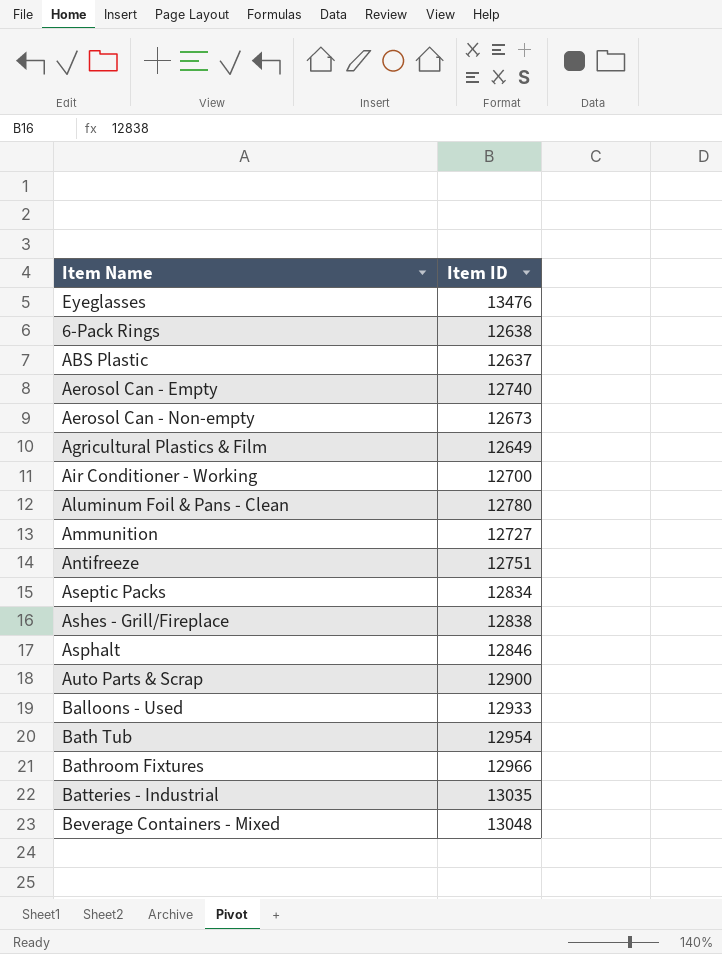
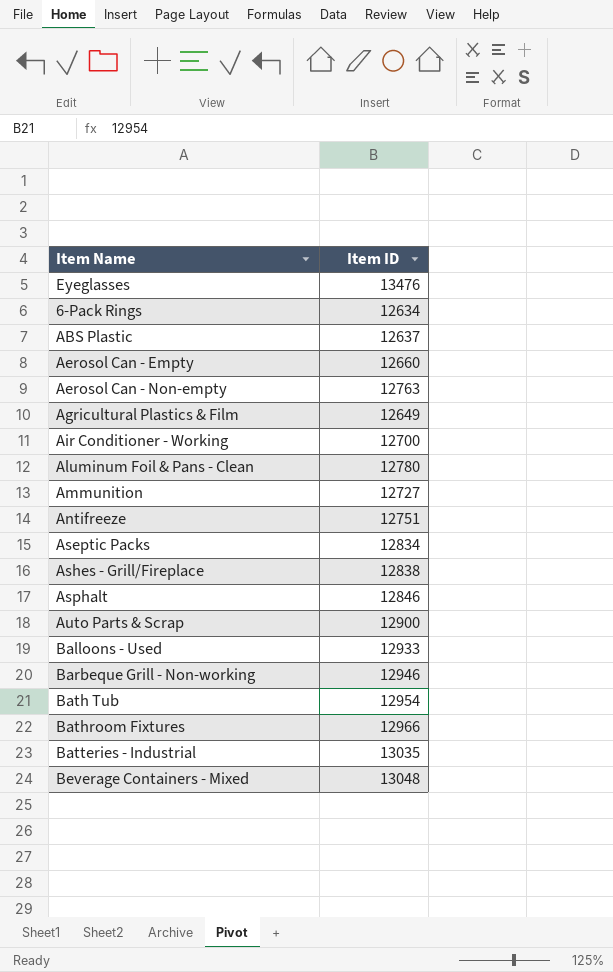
6-Pack Rings | Item ID: 12638 -> 12634
Aerosol Can - Empty | Item ID: 12740 -> 12660
Aerosol Can - Non-empty | Item ID: 12673 -> 12763
row Barbeque Grill - Non-working: none -> 12946

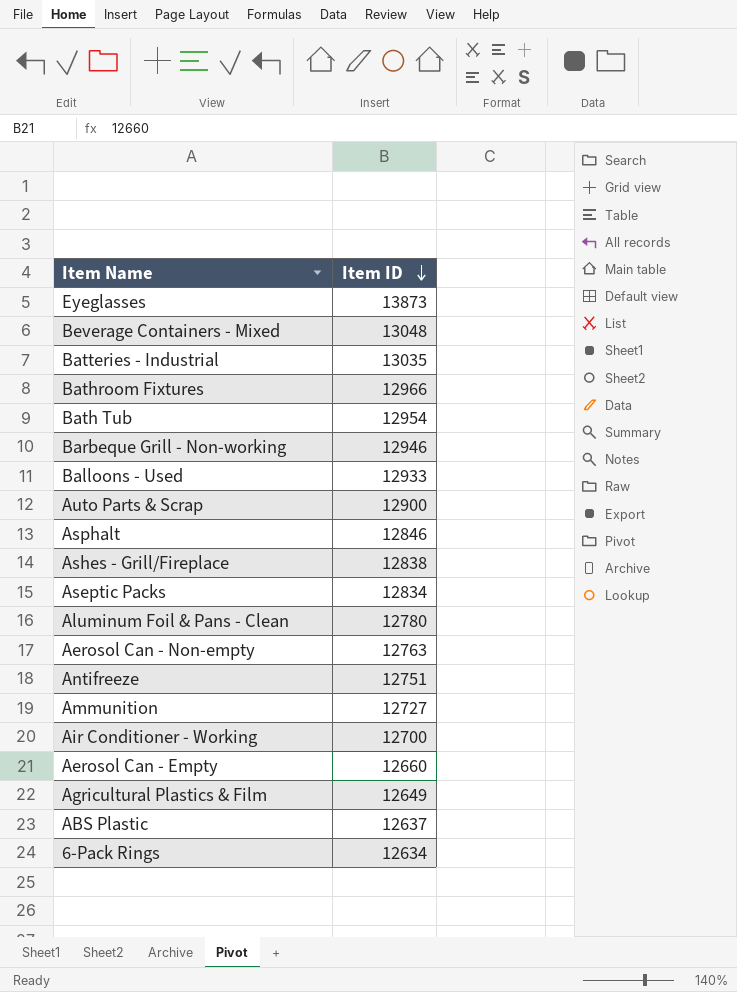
row order: none -> Item ID descending
Eyeglasses | Item ID: 13476 -> 13873

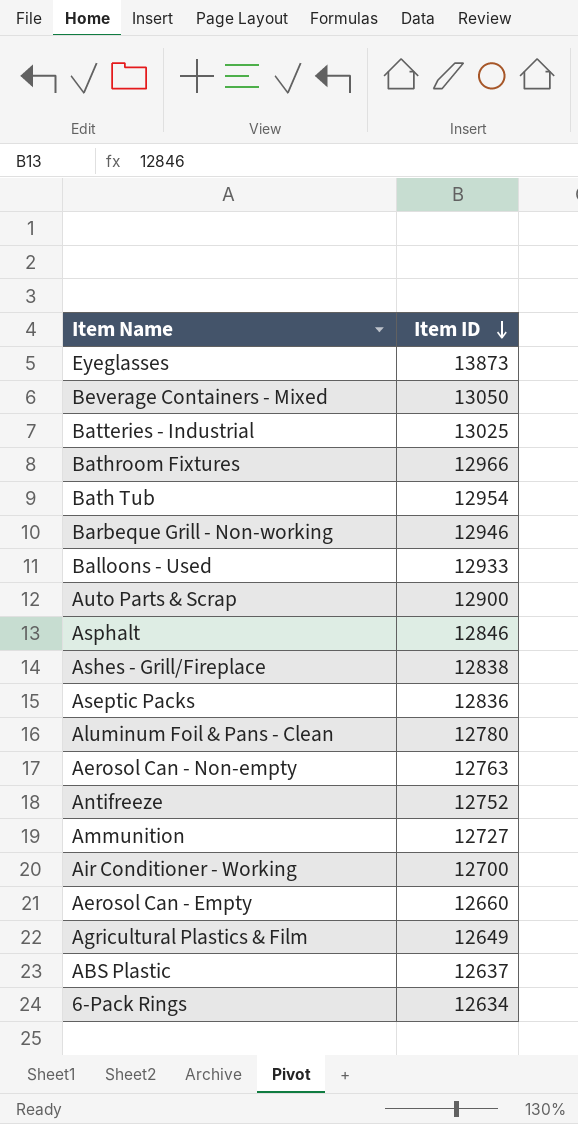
Beverage Containers - Mixed | Item ID: 13048 -> 13050
Batteries - Industrial | Item ID: 13035 -> 13025
Aseptic Packs | Item ID: 12834 -> 12836
Antifreeze | Item ID: 12751 -> 12752

